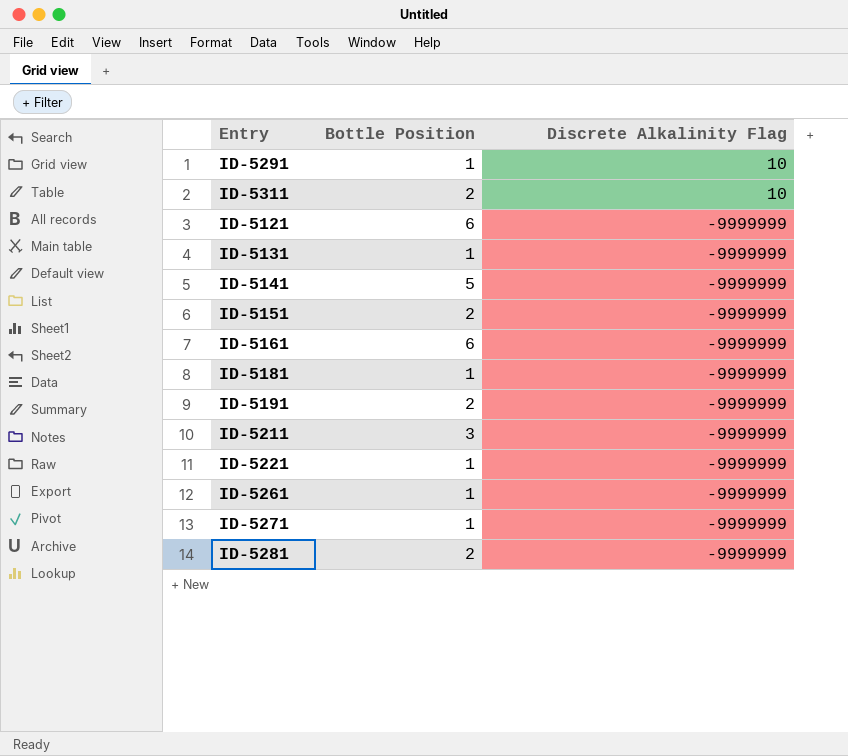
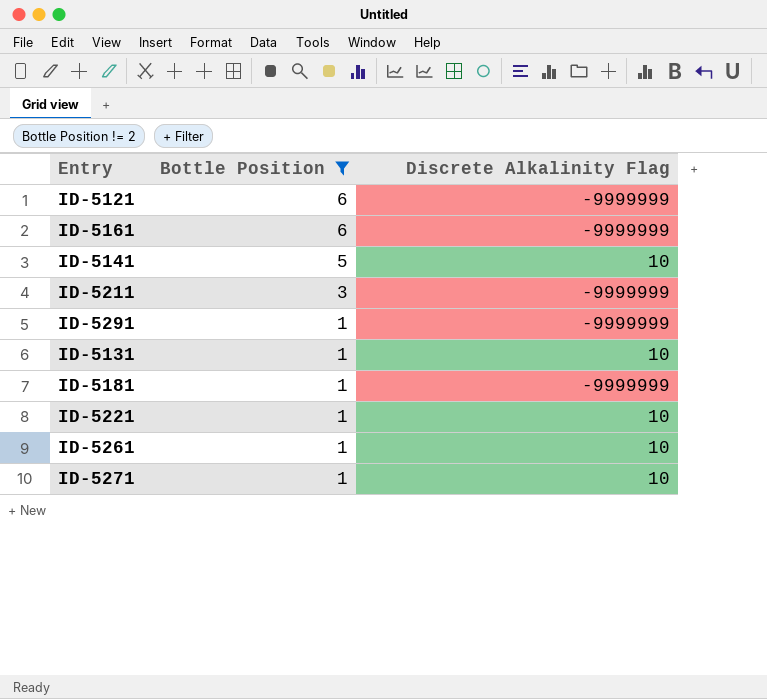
filter: none -> Bottle Position != 2
row order: Discrete Alkalinity Flag descending -> Bottle Position descending
ID-5141 | Discrete Alkalinity Flag: -9999999 -> 10
ID-5291 | Discrete Alkalinity Flag: 10 -> -9999999
ID-5131 | Discrete Alkalinity Flag: -9999999 -> 10
ID-5221 | Discrete Alkalinity Flag: -9999999 -> 10
ID-5261 | Discrete Alkalinity Flag: -9999999 -> 10
ID-5271 | Discrete Alkalinity Flag: -9999999 -> 10

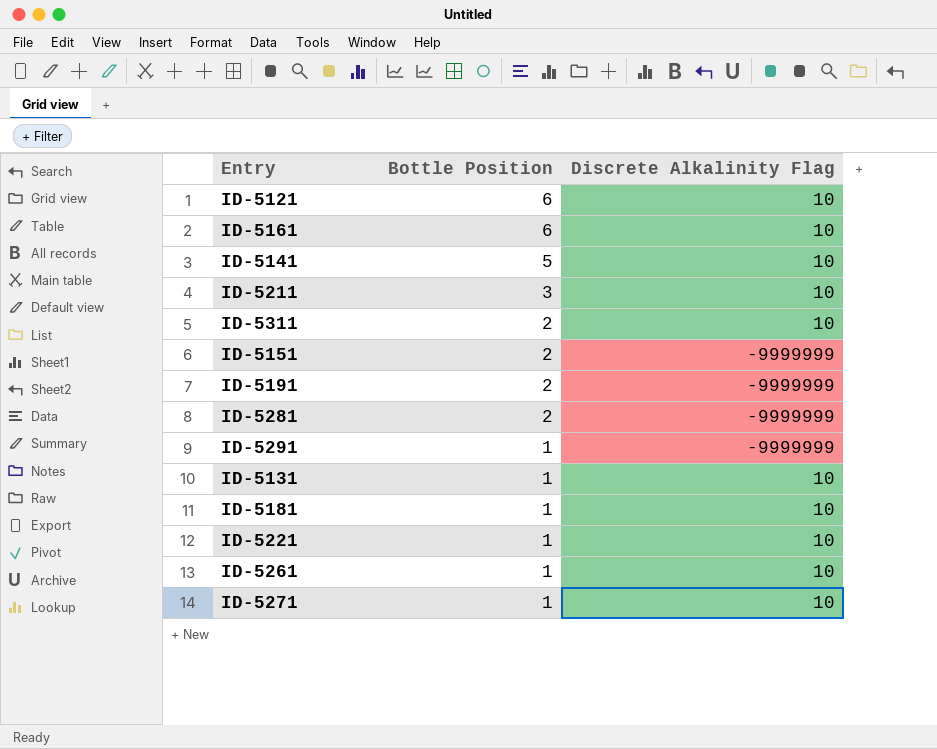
filter: Bottle Position != 2 -> none
ID-5121 | Discrete Alkalinity Flag: -9999999 -> 10
ID-5161 | Discrete Alkalinity Flag: -9999999 -> 10
ID-5211 | Discrete Alkalinity Flag: -9999999 -> 10
ID-5181 | Discrete Alkalinity Flag: -9999999 -> 10

